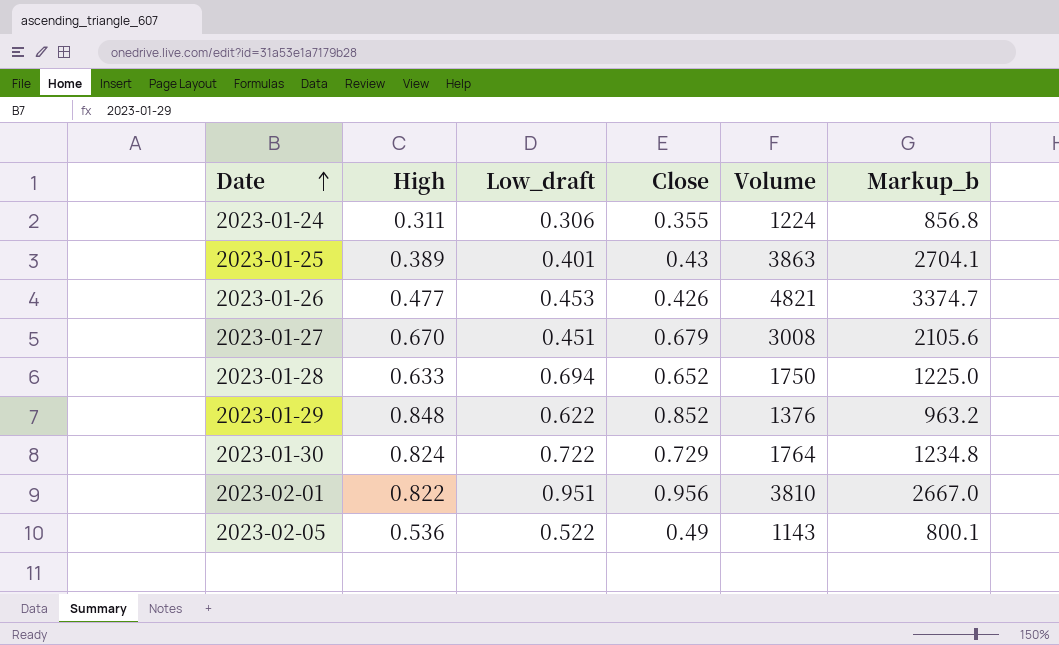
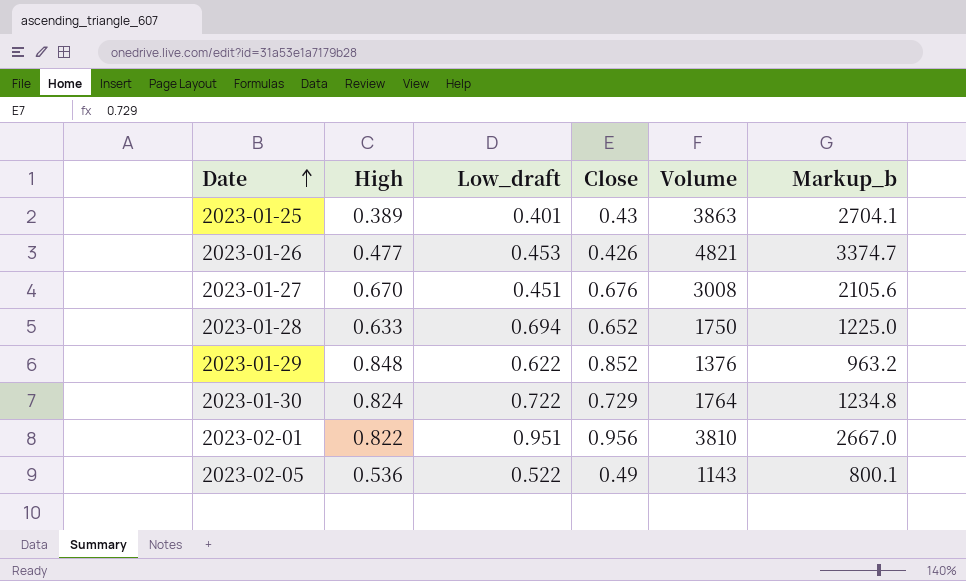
row 2023-01-24: 0.311 | 0.306 | 0.355 | 1224 | 856.8 -> none
2023-01-27 | Close: 0.679 -> 0.676

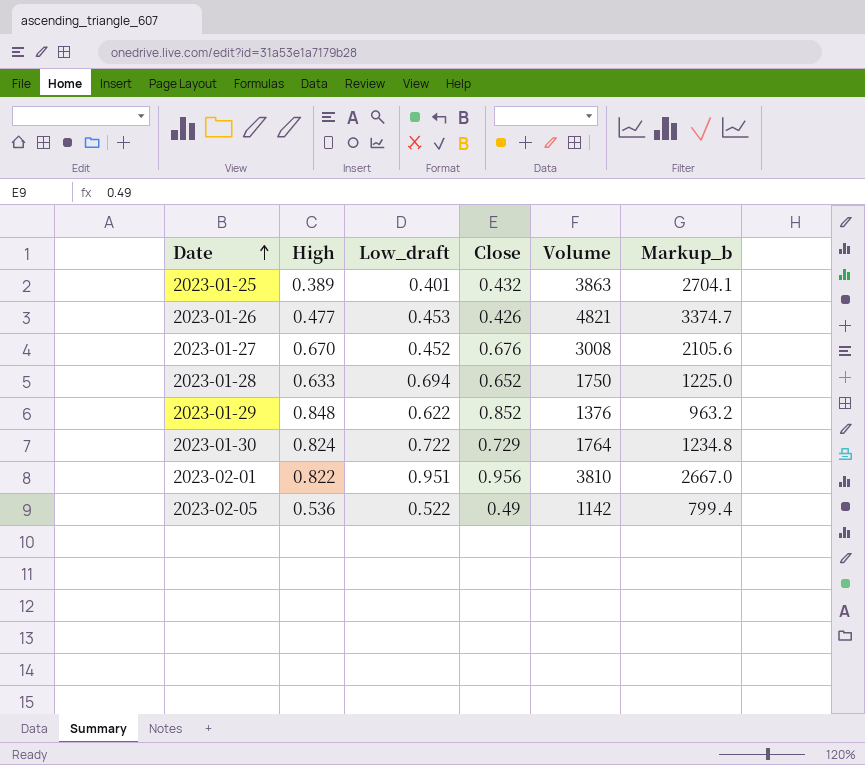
2023-01-25 | Close: 0.43 -> 0.432
2023-01-27 | Low_draft: 0.451 -> 0.452
2023-02-05 | Volume: 1143 -> 1142
2023-02-05 | Markup_b: 800.1 -> 799.4

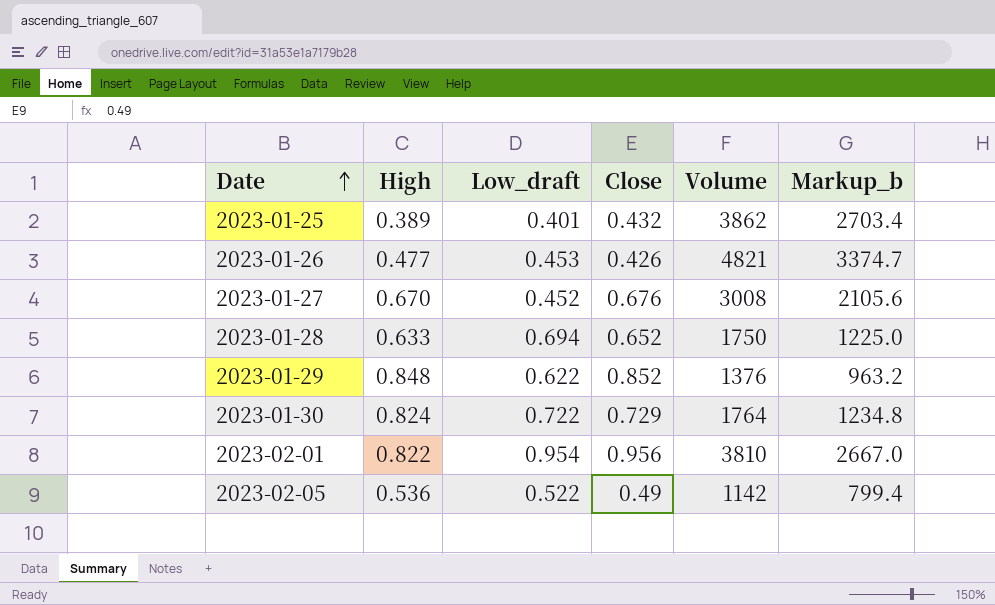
2023-01-25 | Volume: 3863 -> 3862
2023-01-25 | Markup_b: 2704.1 -> 2703.4
2023-02-01 | Low_draft: 0.951 -> 0.954

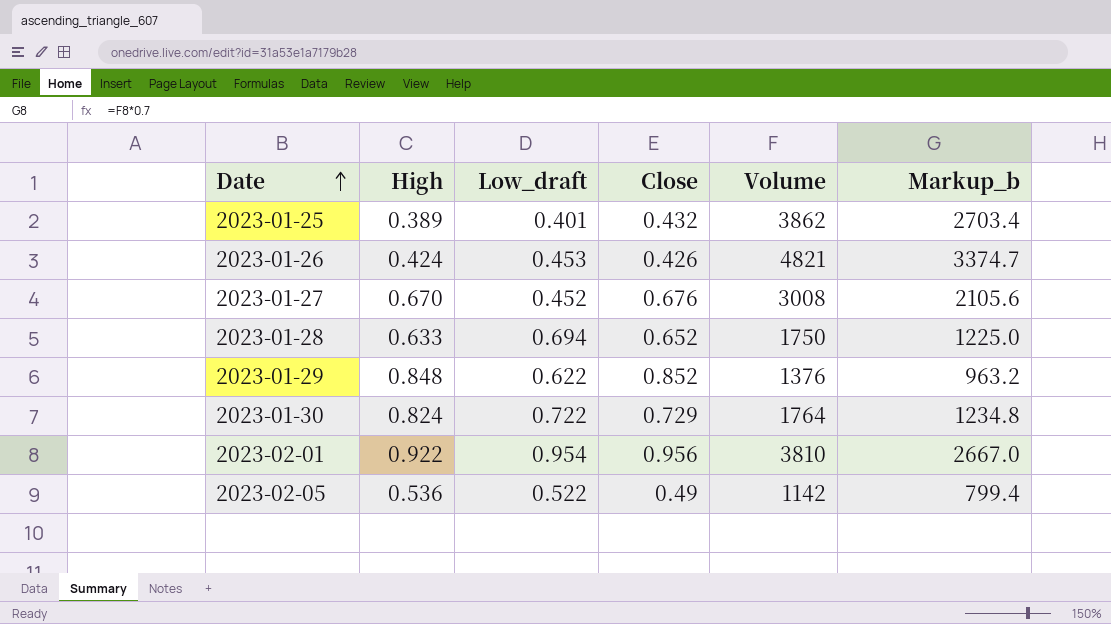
2023-01-26 | High: 0.477 -> 0.424
2023-02-01 | High: 0.822 -> 0.922

